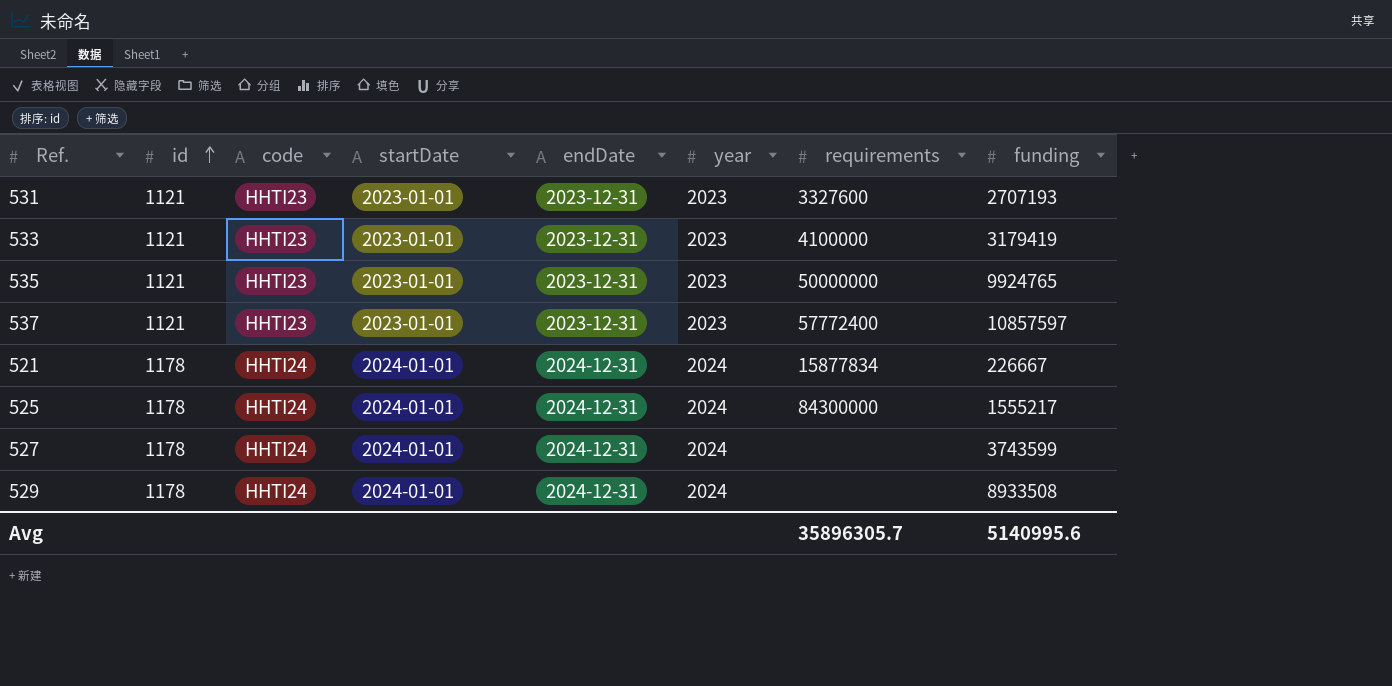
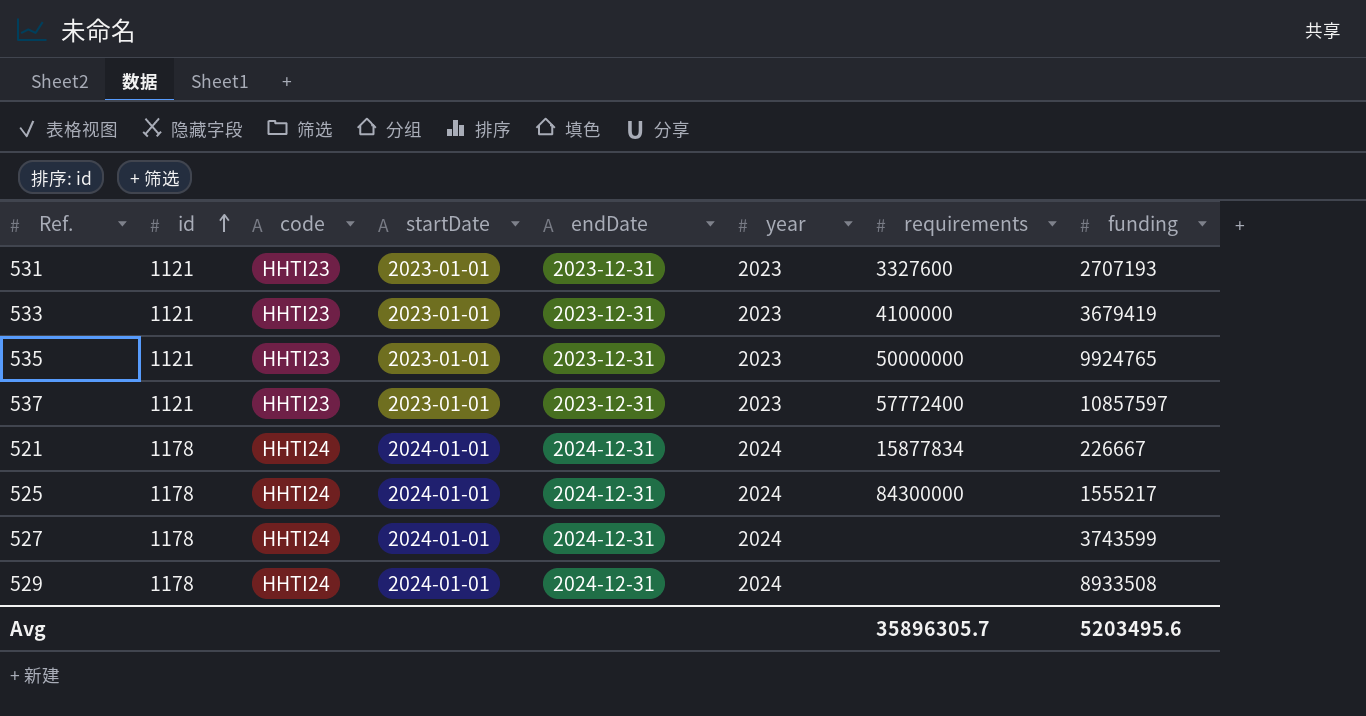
533 | funding: 3179419 -> 3679419
Avg | funding: 5140995.6 -> 5203495.6

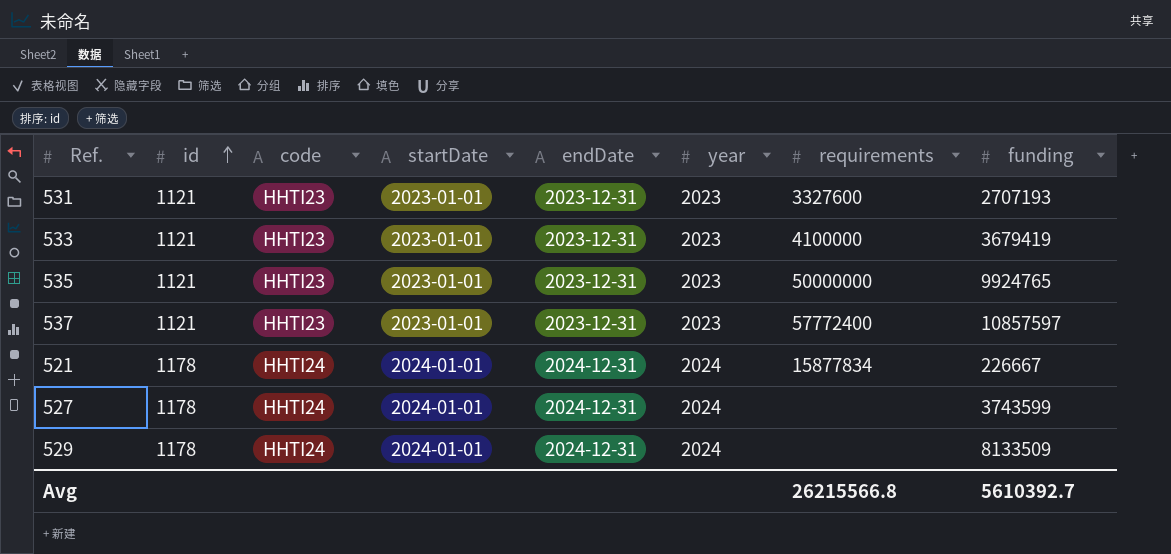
row 525: 1178 | HHTI24 | 2024-01-01 | 2024-12-31 | 2024 | 84300000 | 1555217 -> none
529 | funding: 8933508 -> 8133509
Avg | requirements: 35896305.7 -> 26215566.8
Avg | funding: 5203495.6 -> 5610392.7

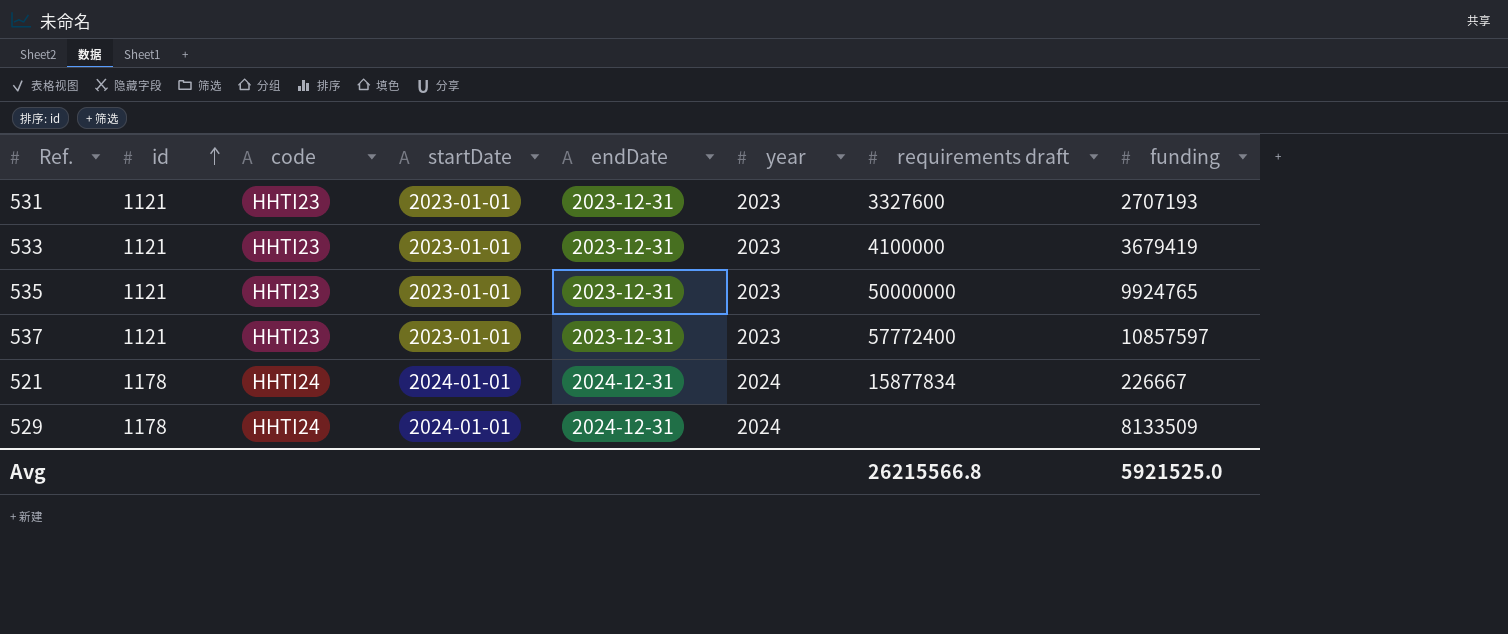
column name: requirements -> requirements draft
row 527: 1178 | HHTI24 | 2024-01-01 | 2024-12-31 | 2024 | none | 3743599 -> none
Avg | funding: 5610392.7 -> 5921525.0

